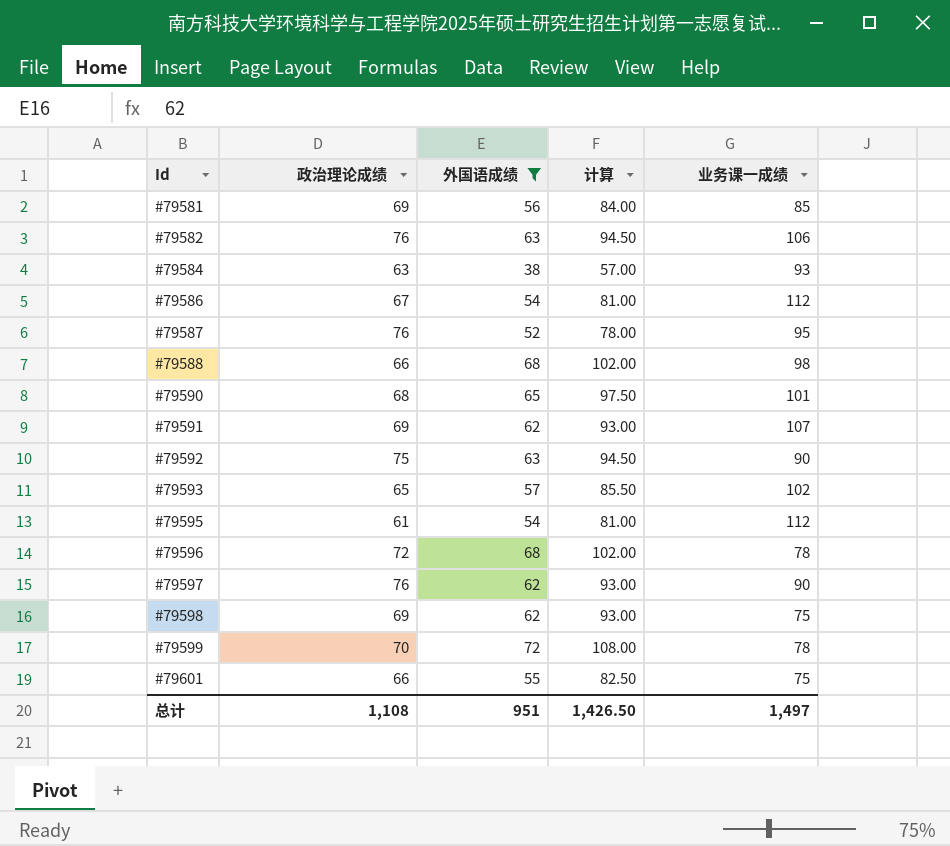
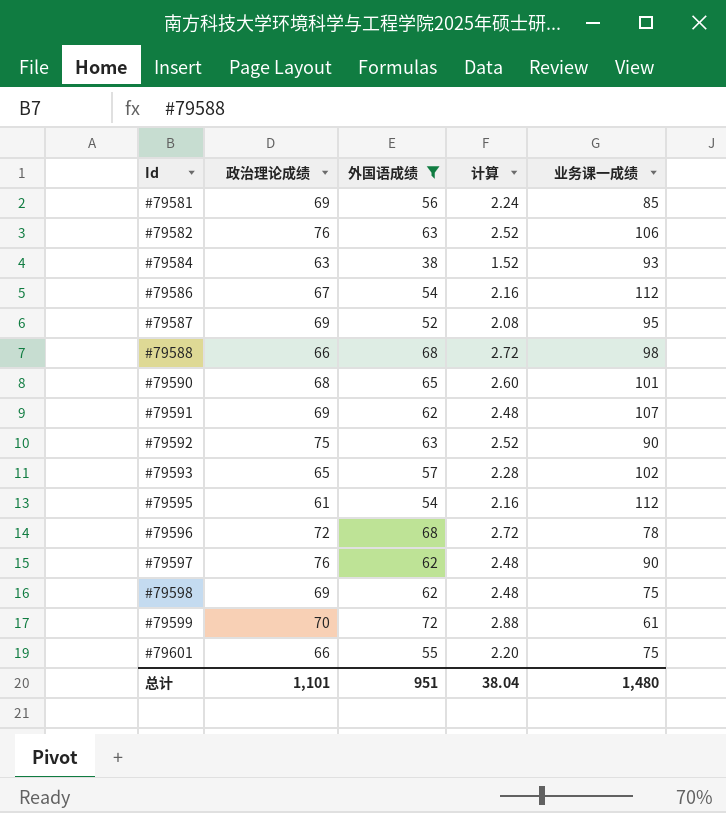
column 计算 | formula: [外国语成绩] * 1.5 -> [外国语成绩] * 0.04
#79587 | 政治理论成绩: 76 -> 69
#79599 | 业务课一成绩: 78 -> 61
总计 | 政治理论成绩: 1,108 -> 1,101
总计 | 计算: 1,426.50 -> 38.04
总计 | 业务课一成绩: 1,497 -> 1,480

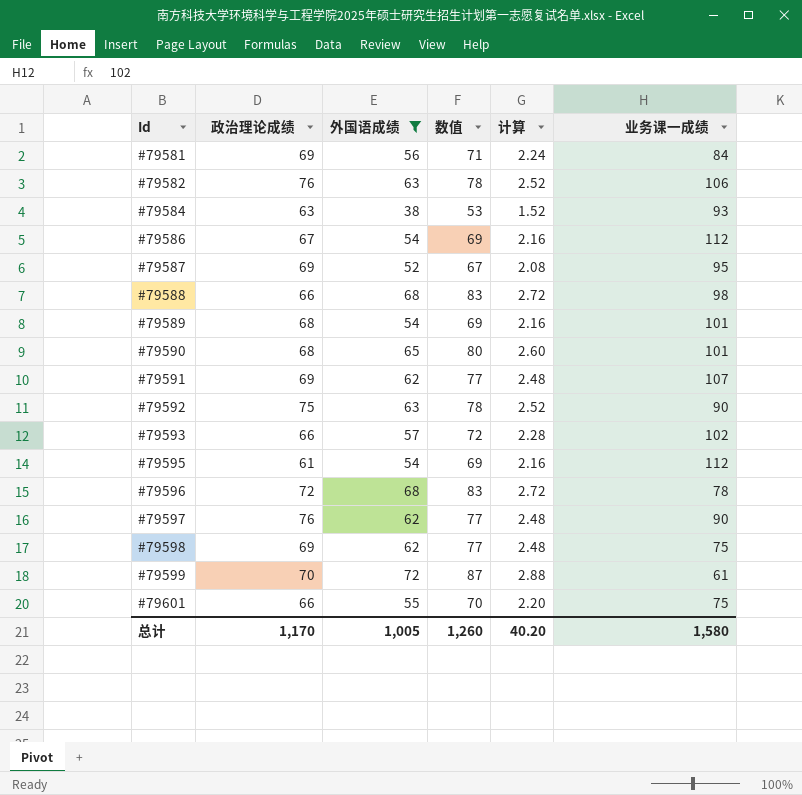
column 数值 | formula: none -> [外国语成绩] + 15
#79581 | 业务课一成绩: 85 -> 84
row #79589: none -> 68 | 54 | 69 | 2.16 | 101
#79593 | 政治理论成绩: 65 -> 66
总计 | 政治理论成绩: 1,101 -> 1,170
总计 | 外国语成绩: 951 -> 1,005
总计 | 计算: 38.04 -> 40.20
总计 | 业务课一成绩: 1,480 -> 1,580

